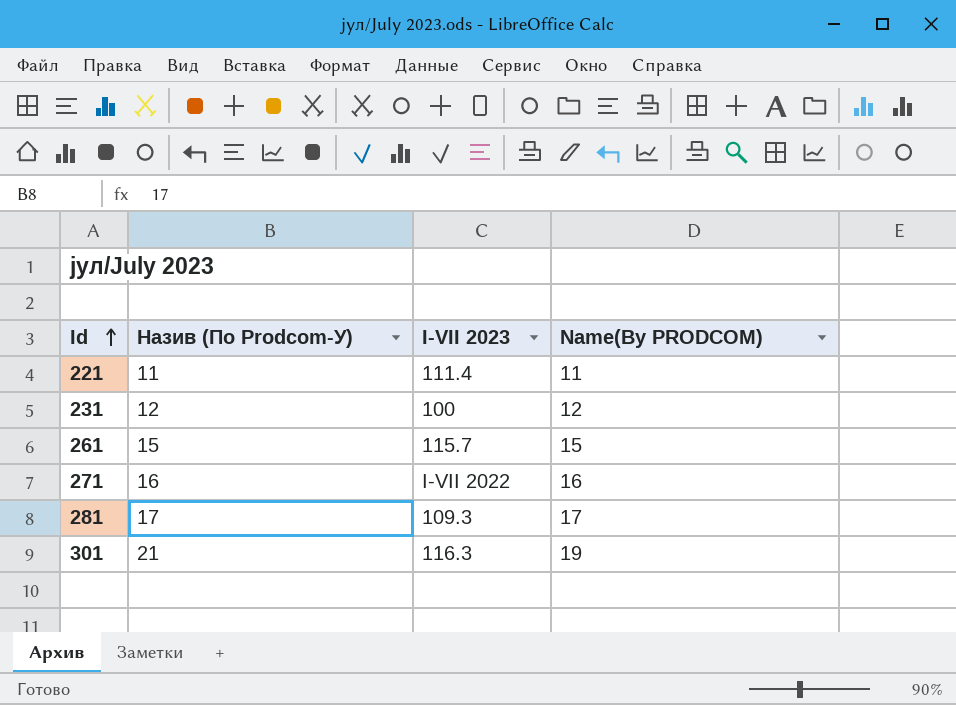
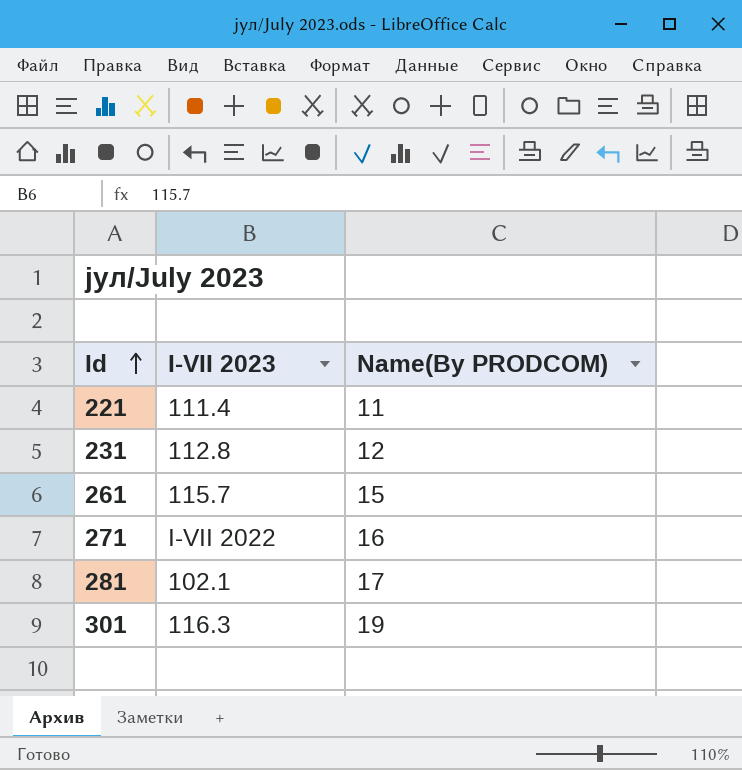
column Назив (Пo Prodcom-У) | position: 2 -> none
231 | I-VII 2023: 100 -> 112.8
281 | I-VII 2023: 109.3 -> 102.1

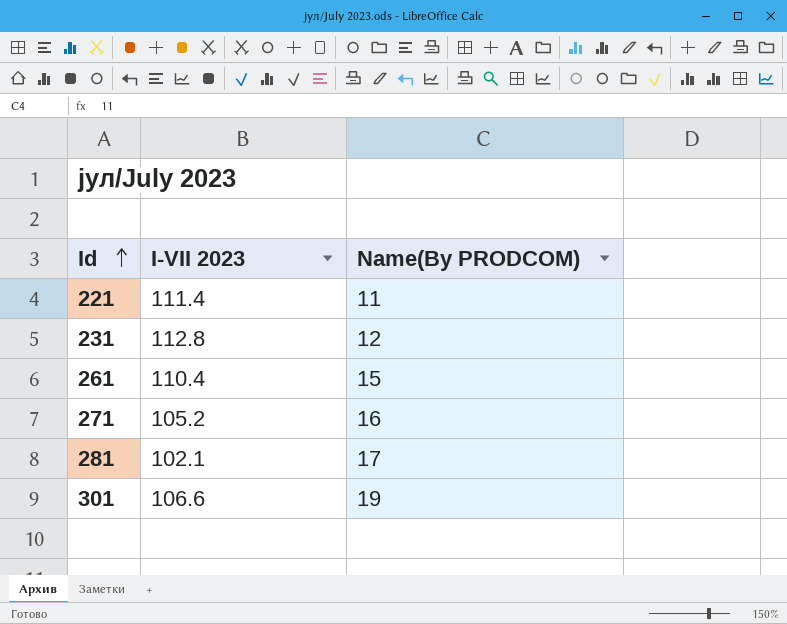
261 | I-VII 2023: 115.7 -> 110.4
271 | I-VII 2023: I-VII 2022 -> 105.2
301 | I-VII 2023: 116.3 -> 106.6

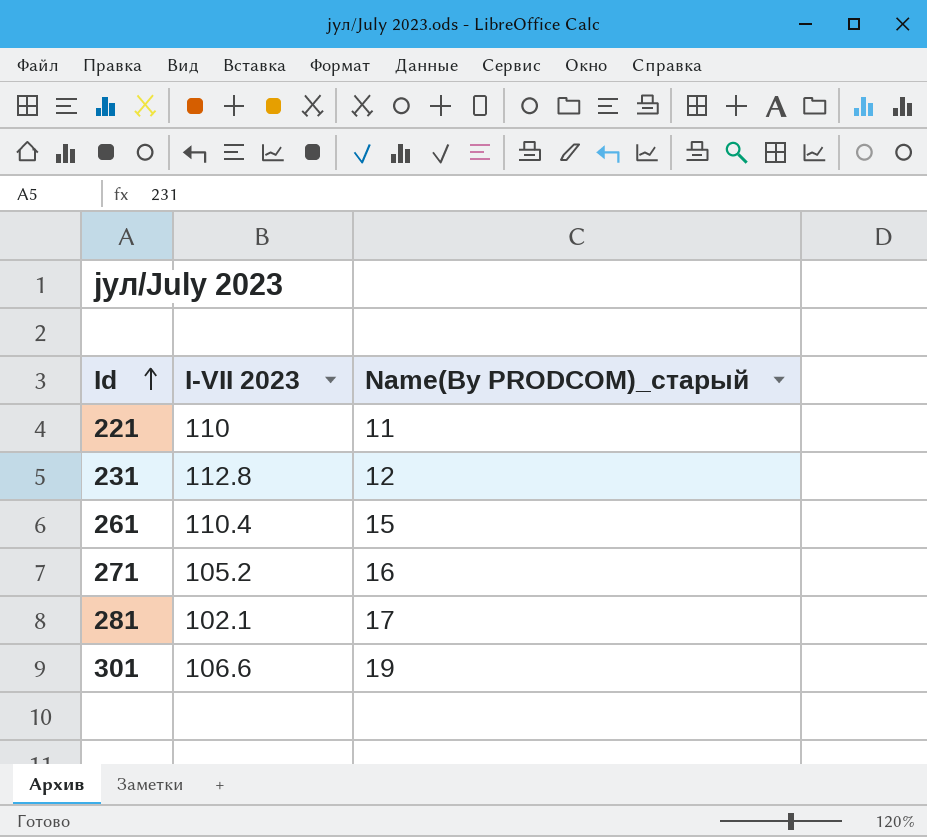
column name: Name(By PRODCOM) -> Name(By PRODCOM)_старый
221 | I-VII 2023: 111.4 -> 110

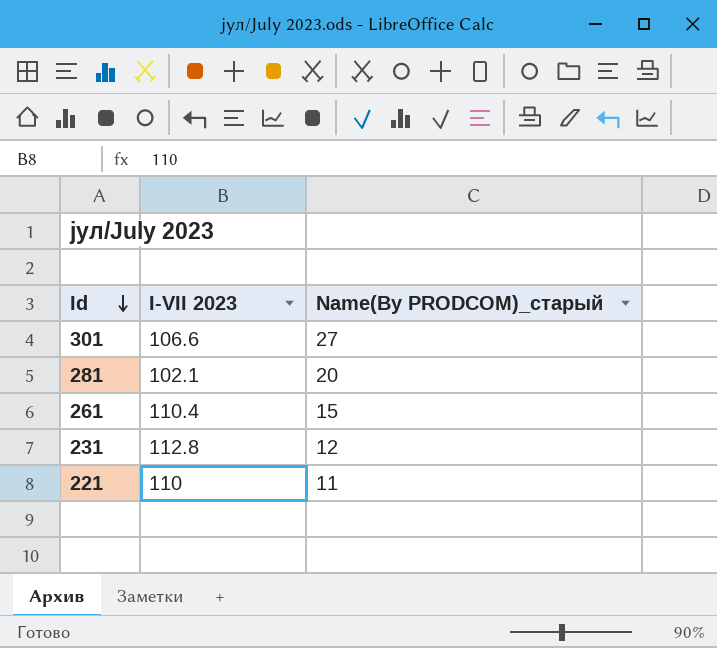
row order: Id ascending -> Id descending
row 271: 105.2 | 16 -> none
301 | Name(By PRODCOM)_старый: 19 -> 27
281 | Name(By PRODCOM)_старый: 17 -> 20

